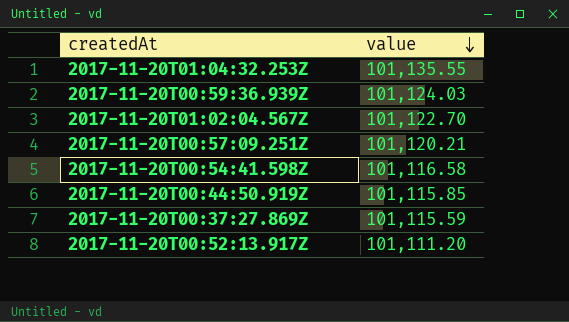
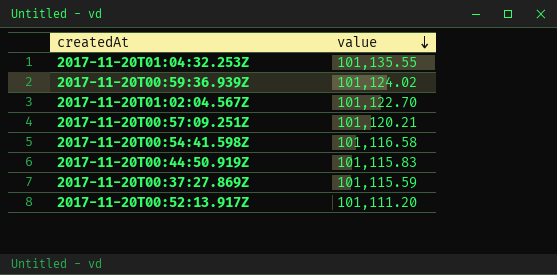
2017-11-20T00:59:36.939Z | value: 101,124.03 -> 101,124.02
2017-11-20T00:44:50.919Z | value: 101,115.85 -> 101,115.83

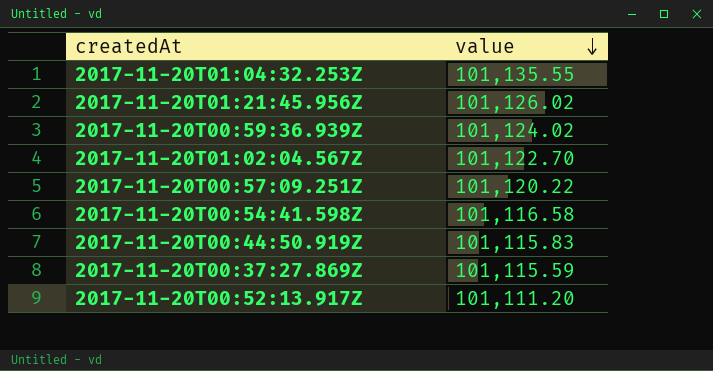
row 2017-11-20T01:21:45.956Z: none -> 101,126.02
2017-11-20T00:57:09.251Z | value: 101,120.21 -> 101,120.22

